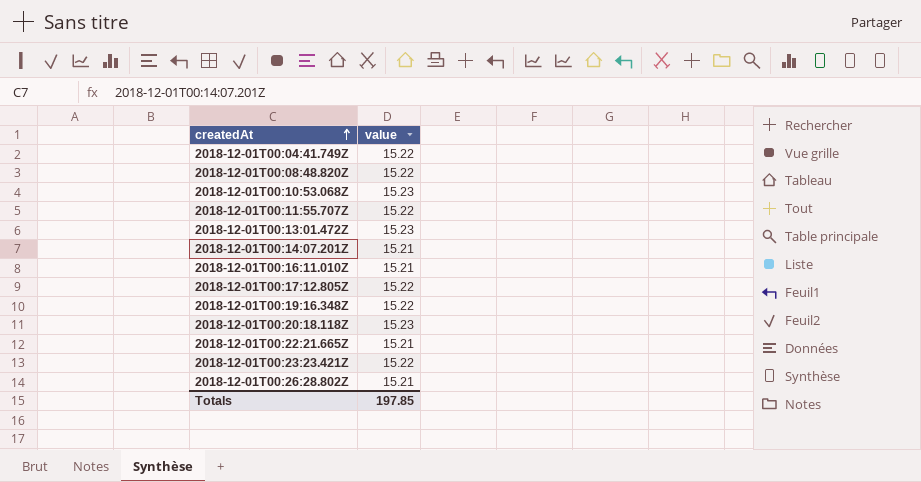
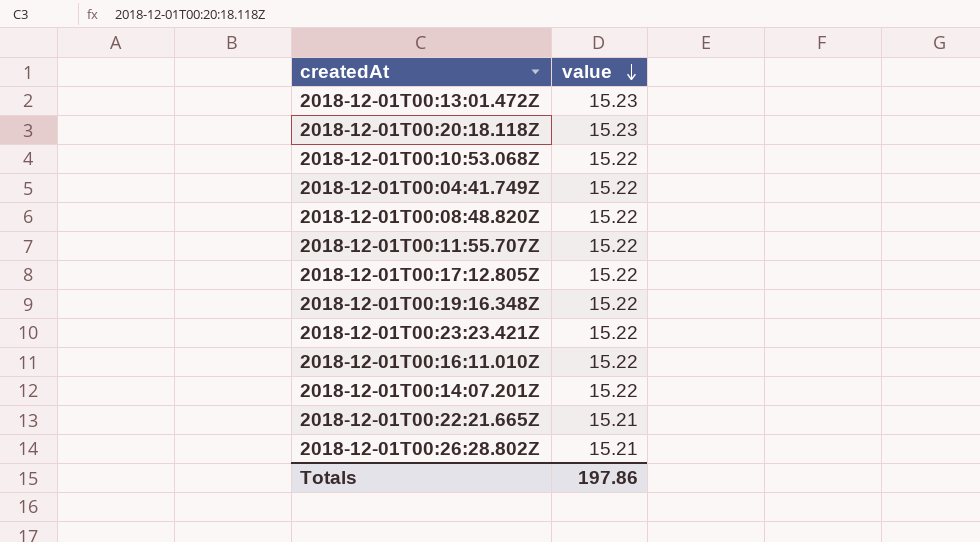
row order: createdAt ascending -> value descending
2018-12-01T00:10:53.068Z | value: 15.23 -> 15.22
2018-12-01T00:16:11.010Z | value: 15.21 -> 15.22
2018-12-01T00:14:07.201Z | value: 15.21 -> 15.22
Totals | value: 197.85 -> 197.86

